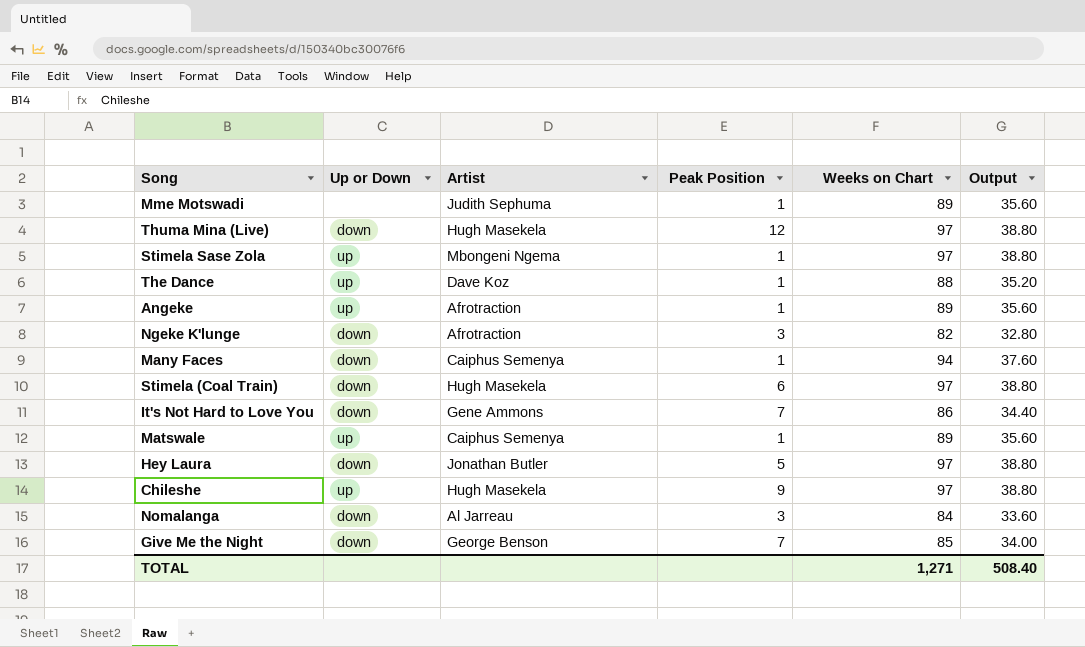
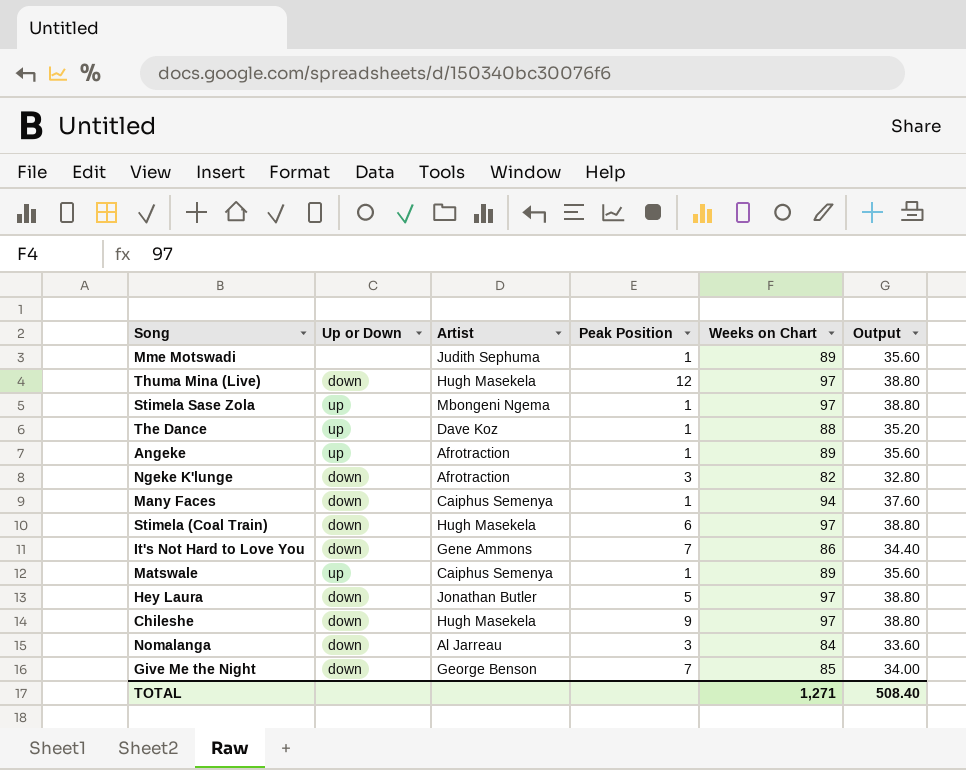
Chileshe | Up or Down: up -> down

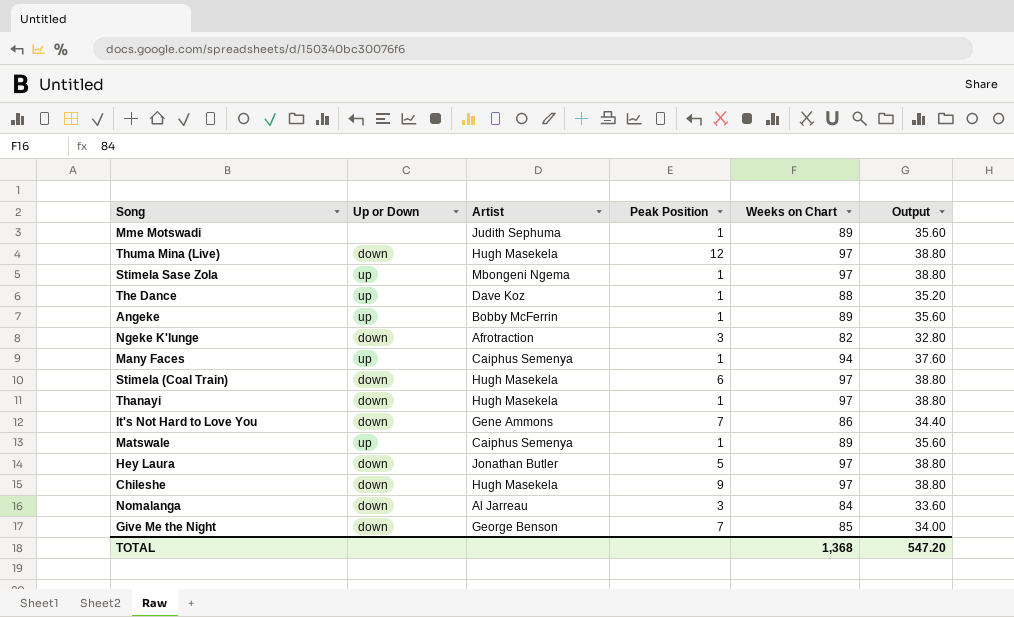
Angeke | Artist: Afrotraction -> Bobby McFerrin
Many Faces | Up or Down: down -> up
row Thanayi: none -> down | Hugh Masekela | 1 | 97 | 38.80
TOTAL | Weeks on Chart: 1,271 -> 1,368
TOTAL | Output: 508.40 -> 547.20

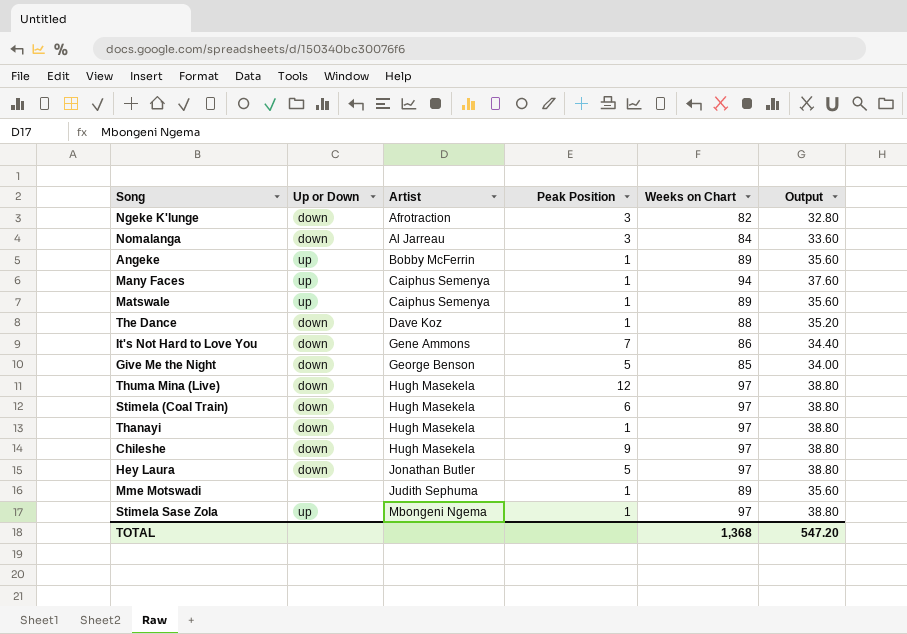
row order: none -> Artist ascending
The Dance | Up or Down: up -> down
Give Me the Night | Peak Position: 7 -> 5

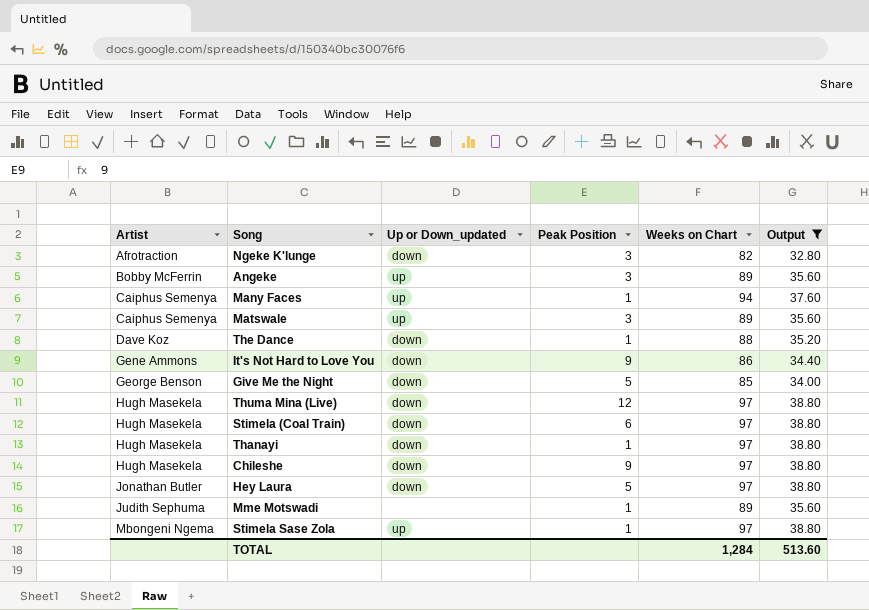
filter: none -> Output != 33.60
column Artist | position: 3 -> 1
column name: Up or Down -> Up or Down_updated
Angeke | Peak Position: 1 -> 3
Matswale | Peak Position: 1 -> 3
It's Not Hard to Love You | Peak Position: 7 -> 9
TOTAL | Weeks on Chart: 1,368 -> 1,284
TOTAL | Output: 547.20 -> 513.60

